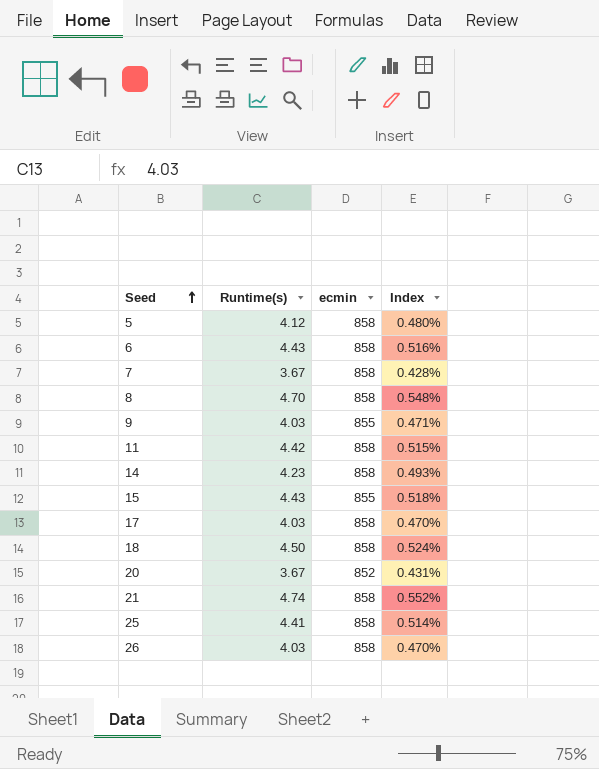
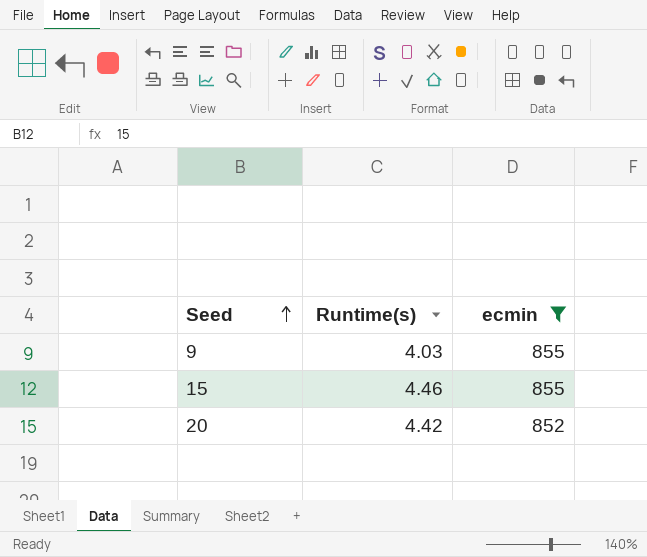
filter: none -> ecmin != 858
column Index | formula: [Runtime(s)] / [ecmin] -> none
15 | Runtime(s): 4.43 -> 4.46
20 | Runtime(s): 3.67 -> 4.42

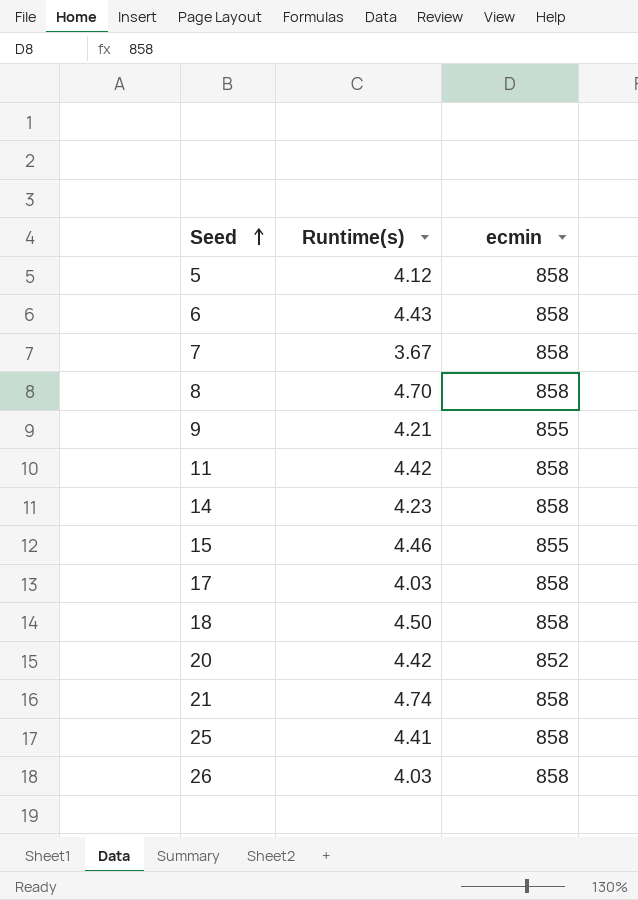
filter: ecmin != 858 -> none
9 | Runtime(s): 4.03 -> 4.21

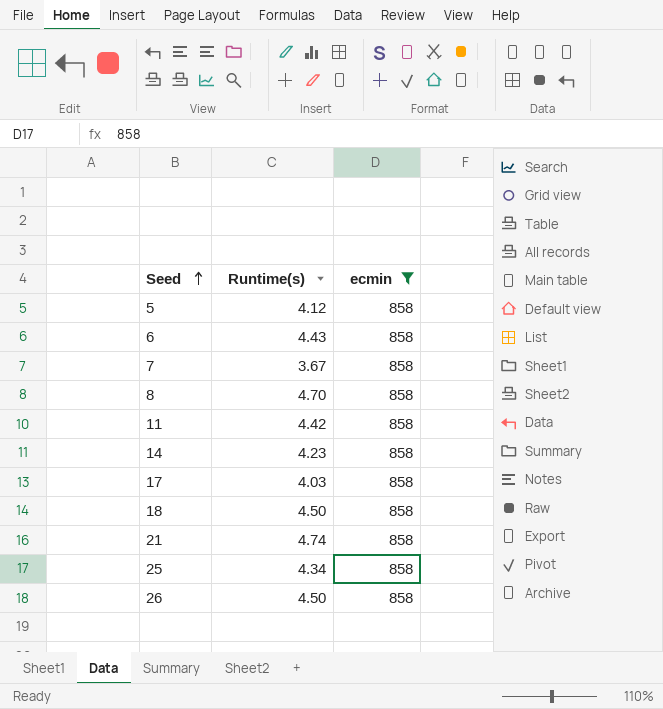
filter: none -> ecmin = 858
25 | Runtime(s): 4.41 -> 4.34
26 | Runtime(s): 4.03 -> 4.50

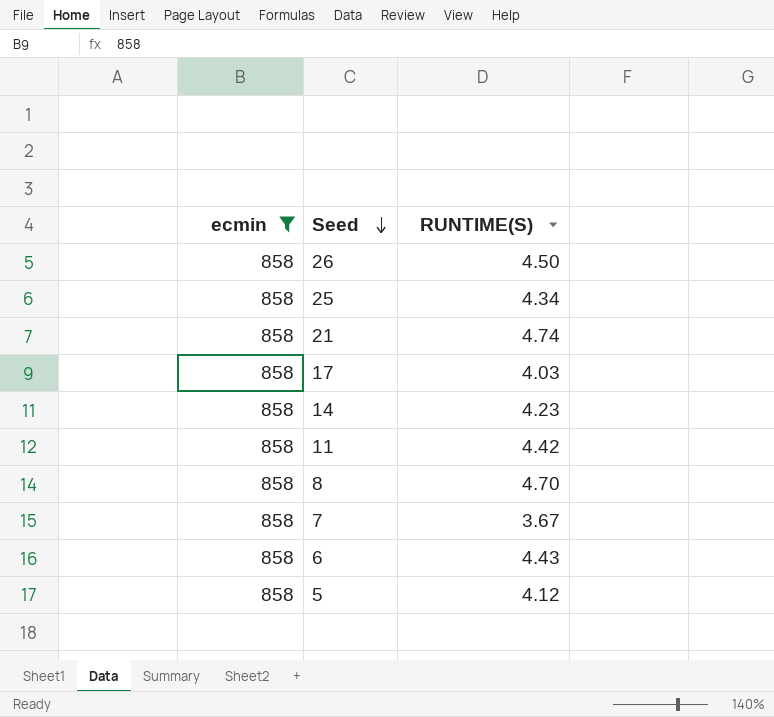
row order: Seed ascending -> Seed descending
column ecmin | position: 3 -> 1
column name: Runtime(s) -> RUNTIME(S)
row 18: 4.50 | 858 -> none

